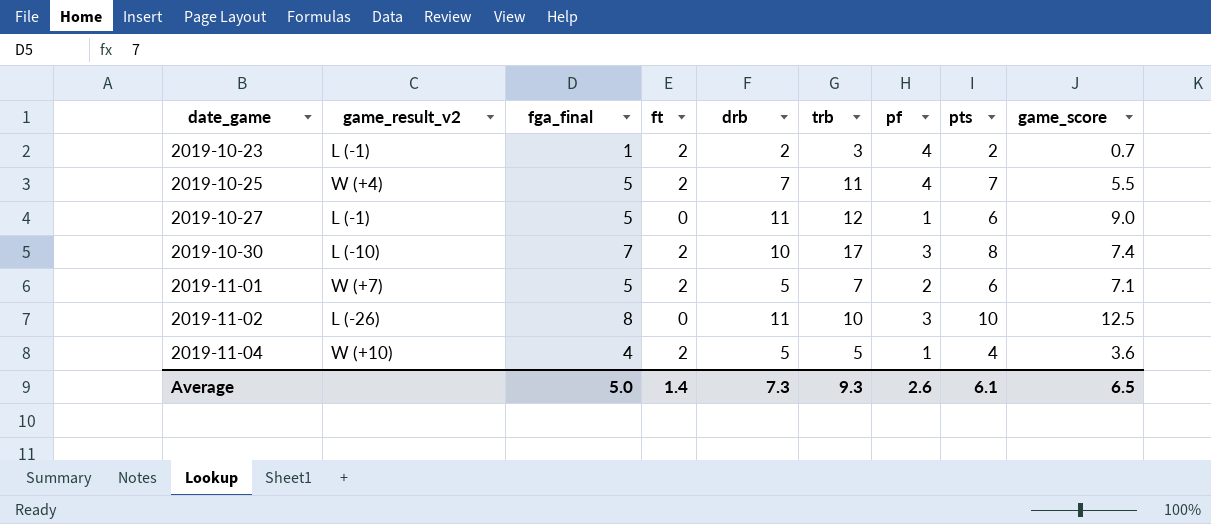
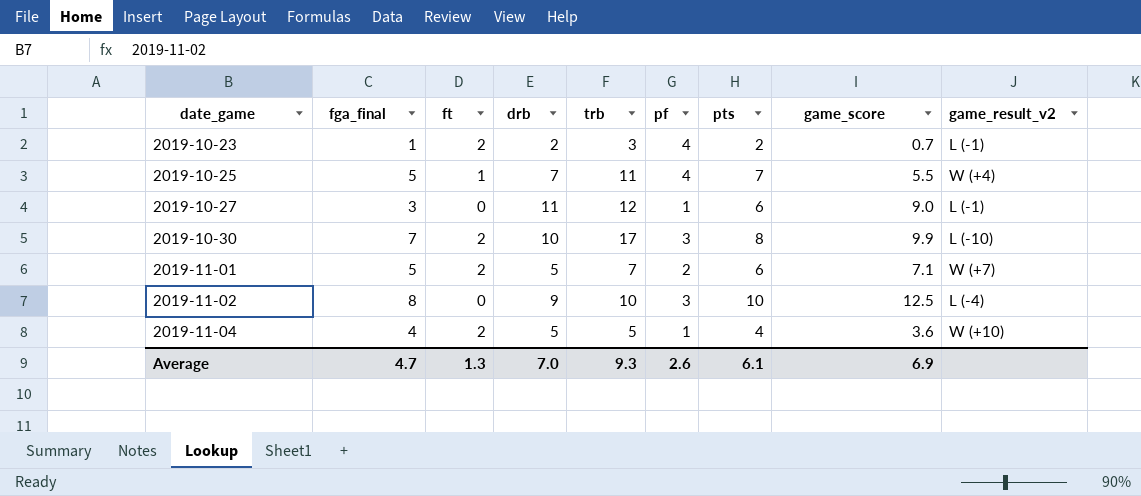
column game_result_v2 | position: 2 -> 9
2019-10-25 | ft: 2 -> 1
2019-10-27 | fga_final: 5 -> 3
2019-10-30 | game_score: 7.4 -> 9.9
2019-11-02 | drb: 11 -> 9
2019-11-02 | game_result_v2: L (-26) -> L (-4)
Average | fga_final: 5.0 -> 4.7
Average | ft: 1.4 -> 1.3
Average | drb: 7.3 -> 7.0
Average | game_score: 6.5 -> 6.9

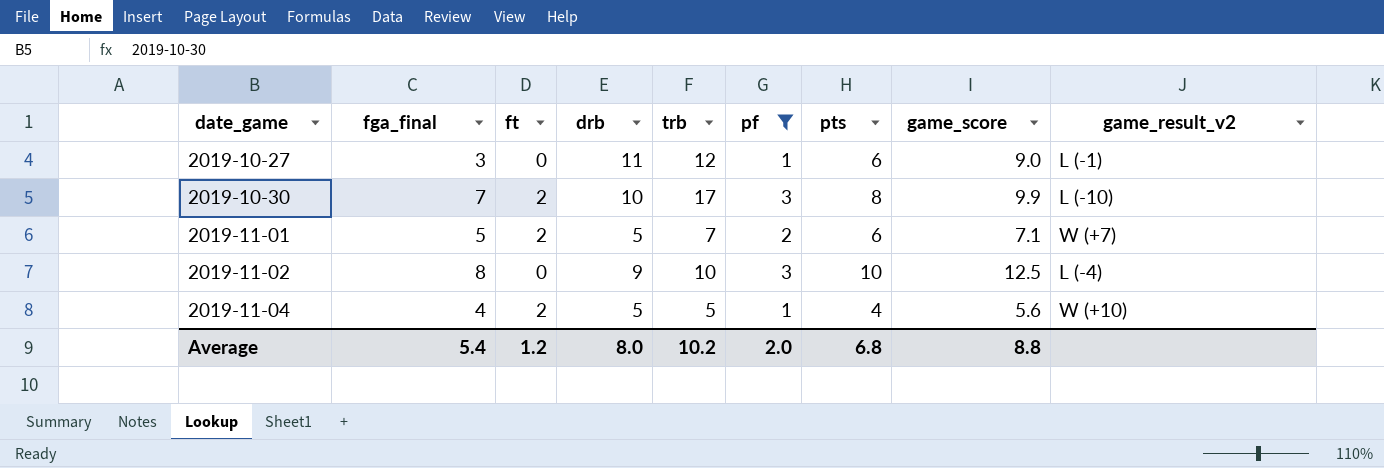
filter: none -> pf != 4
2019-11-04 | game_score: 3.6 -> 5.6
Average | fga_final: 4.7 -> 5.4
Average | ft: 1.3 -> 1.2
Average | drb: 7.0 -> 8.0
Average | trb: 9.3 -> 10.2
Average | pf: 2.6 -> 2.0
Average | pts: 6.1 -> 6.8
Average | game_score: 6.9 -> 8.8

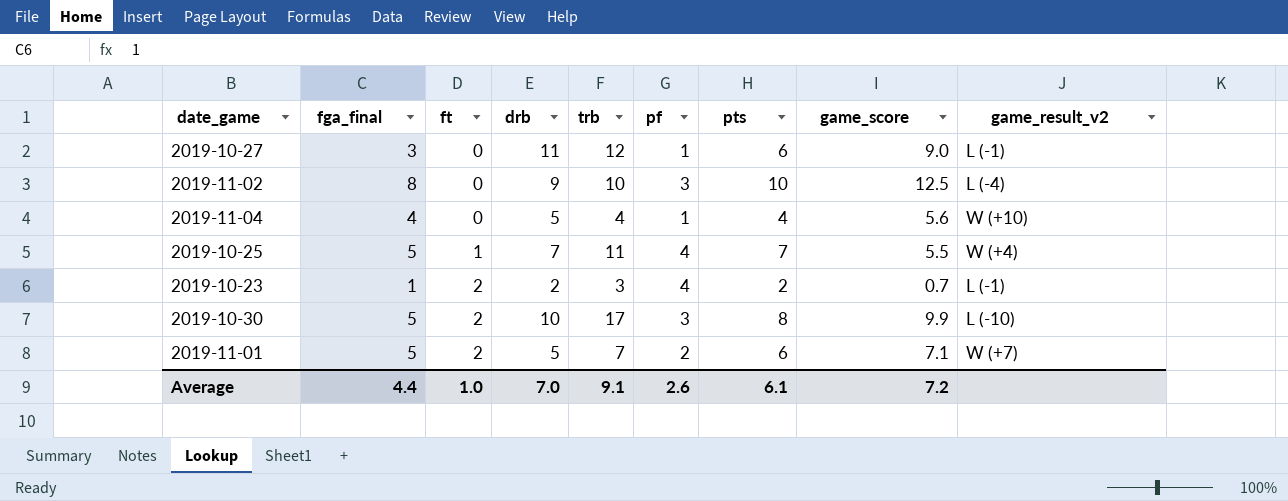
filter: pf != 4 -> none
row order: date_game ascending -> ft ascending
2019-11-04 | ft: 2 -> 0
2019-11-04 | trb: 5 -> 4
2019-10-30 | fga_final: 7 -> 5
Average | fga_final: 5.4 -> 4.4
Average | ft: 1.2 -> 1.0
Average | drb: 8.0 -> 7.0
Average | trb: 10.2 -> 9.1
Average | pf: 2.0 -> 2.6
Average | pts: 6.8 -> 6.1
Average | game_score: 8.8 -> 7.2

